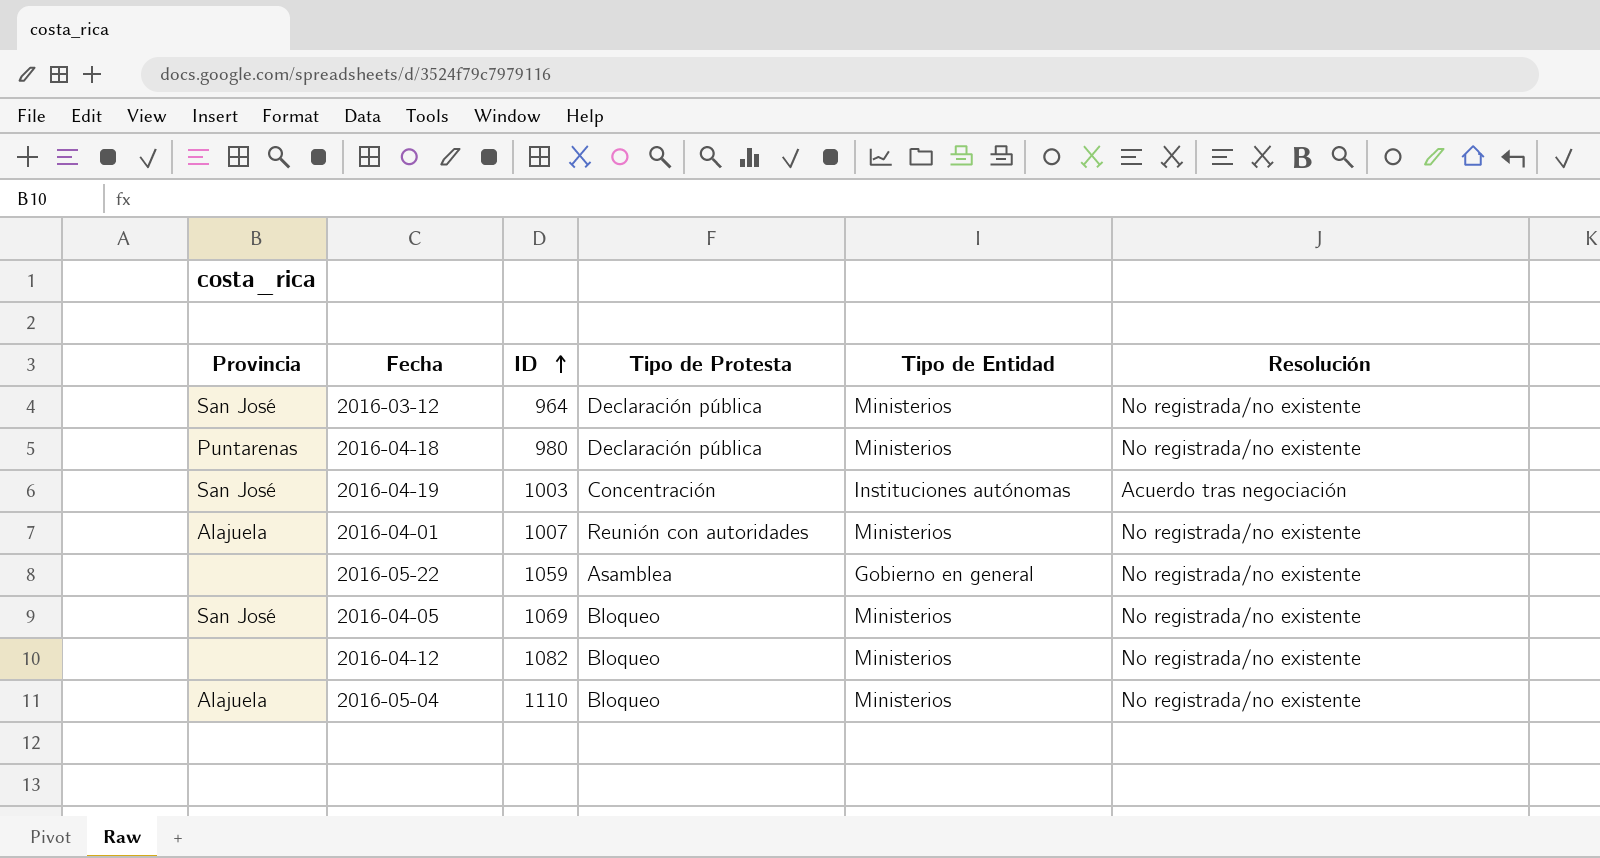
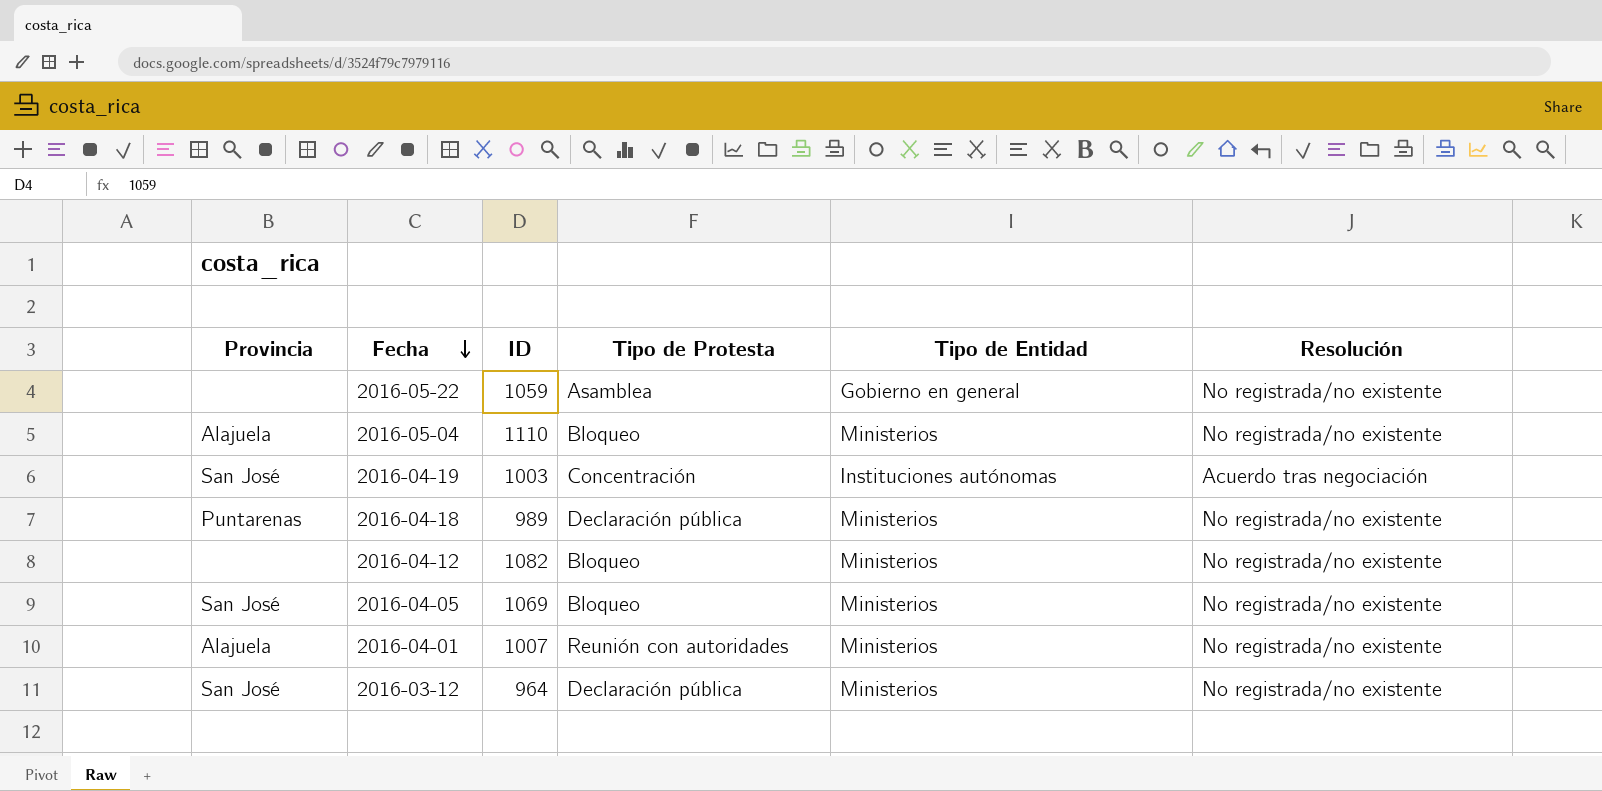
row order: ID ascending -> Fecha descending
2016-04-18 | ID: 980 -> 989

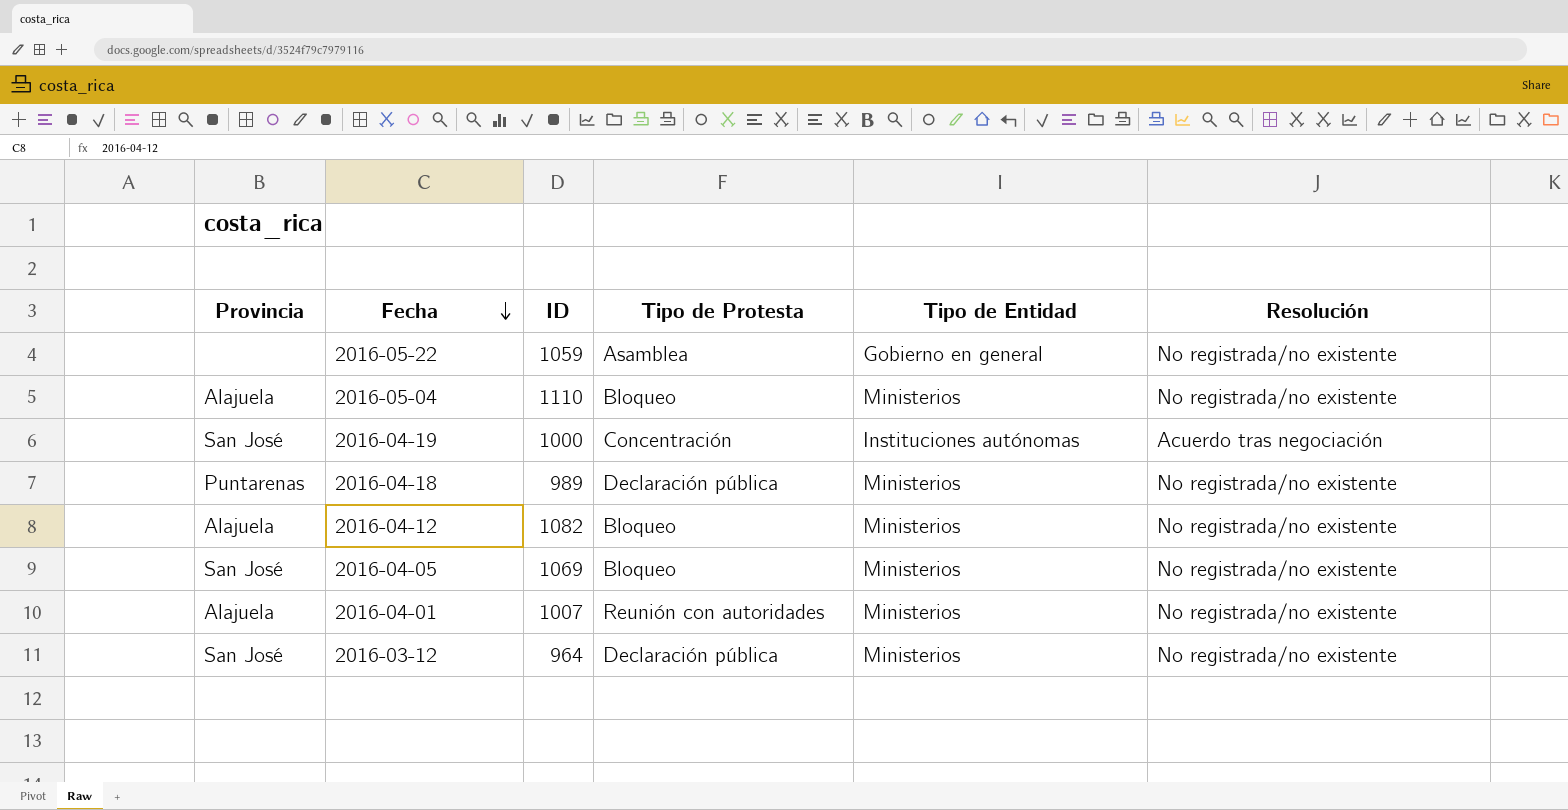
2016-04-19 | ID: 1003 -> 1000
2016-04-12 | Provincia: none -> Alajuela

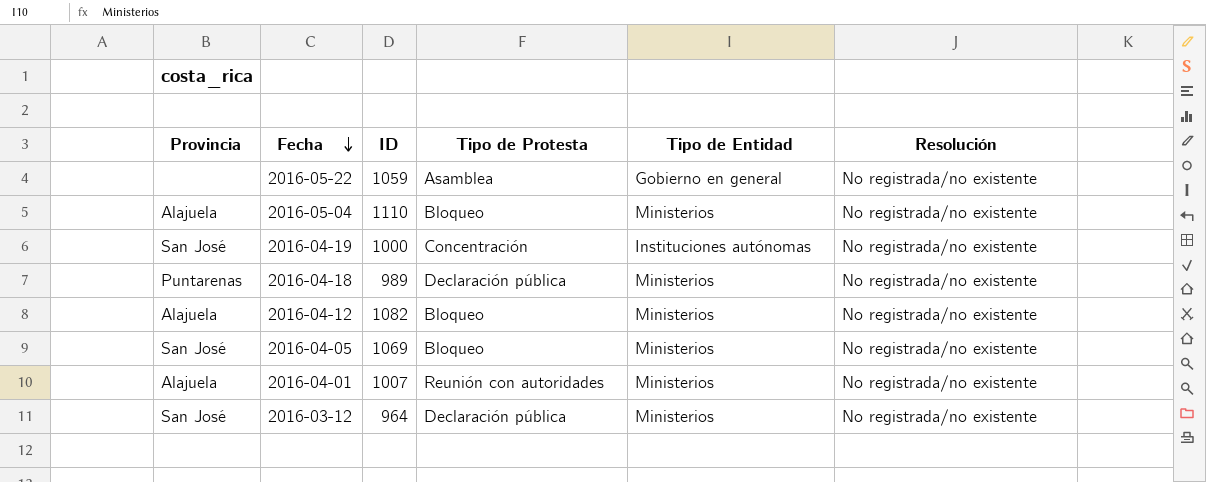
2016-04-19 | Resolución: Acuerdo tras negociación -> No registrada/no existente

